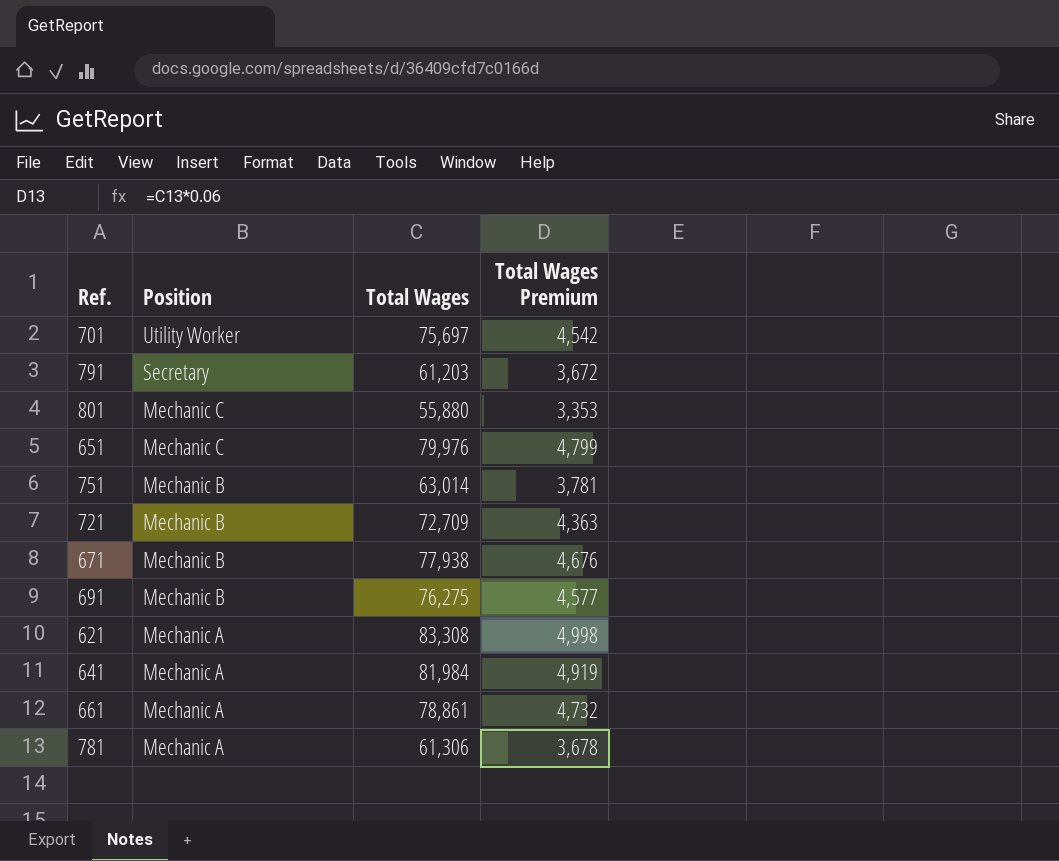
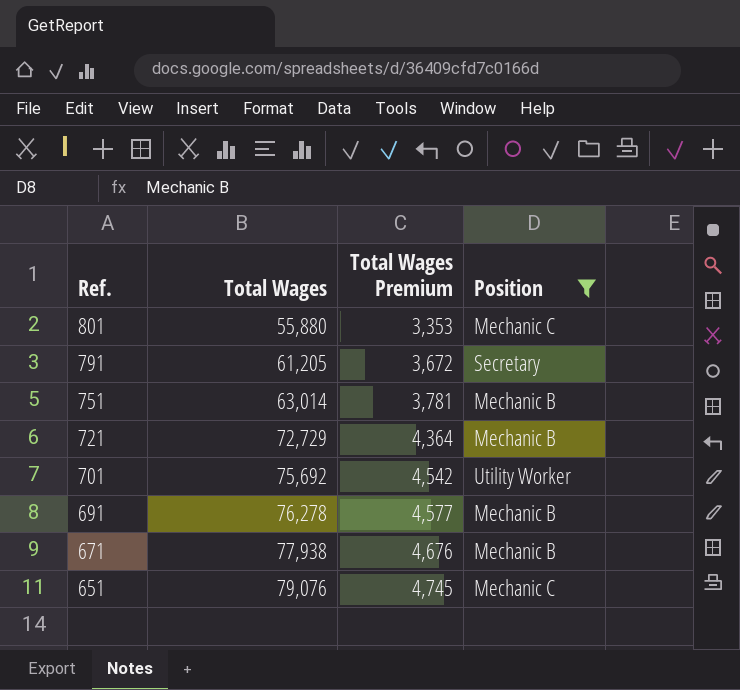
filter: none -> Position != Mechanic A
row order: Position descending -> Ref. descending
column Position | position: 2 -> 4
791 | Total Wages: 61,203 -> 61,205
721 | Total Wages: 72,709 -> 72,729
721 | Total Wages Premium: 4,363 -> 4,364
701 | Total Wages: 75,697 -> 75,692
691 | Total Wages: 76,275 -> 76,278
651 | Total Wages: 79,976 -> 79,076
651 | Total Wages Premium: 4,799 -> 4,745

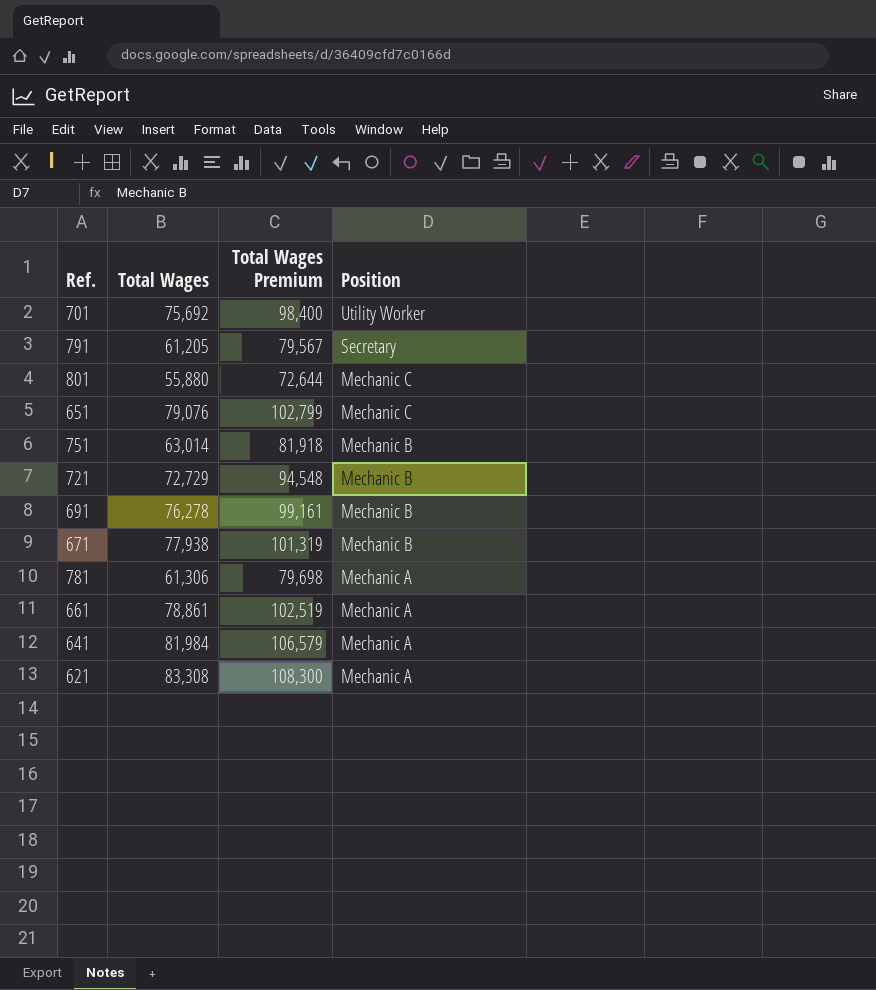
filter: Position != Mechanic A -> none
row order: Ref. descending -> Position descending
column Total Wages Premium | formula: [Total Wages] * 0.06 -> [Total Wages] * 1.3

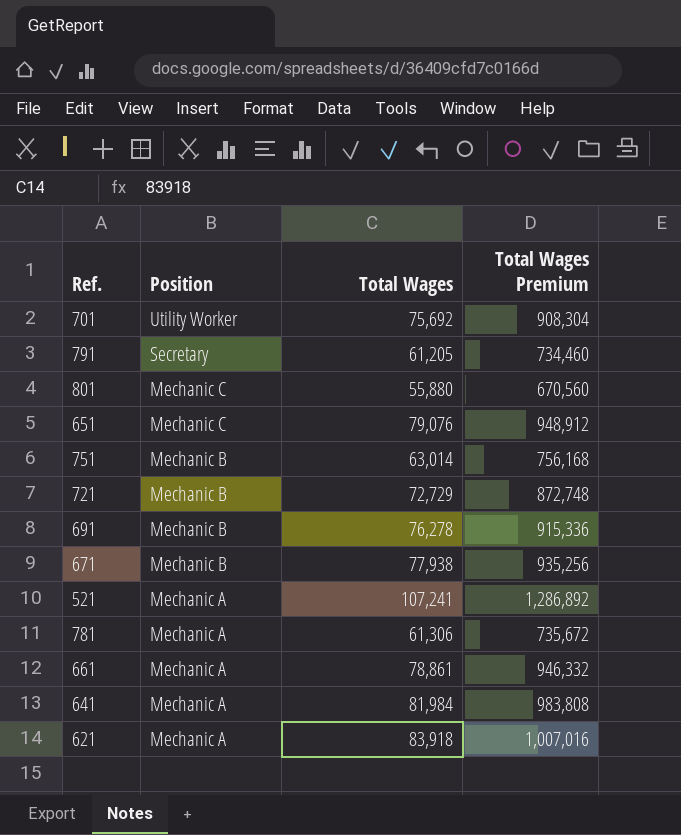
column Position | position: 4 -> 2
column Total Wages Premium | formula: [Total Wages] * 1.3 -> [Total Wages] * 12
row 521: none -> Mechanic A | 107,241 | 1,286,892
621 | Total Wages: 83,308 -> 83,918

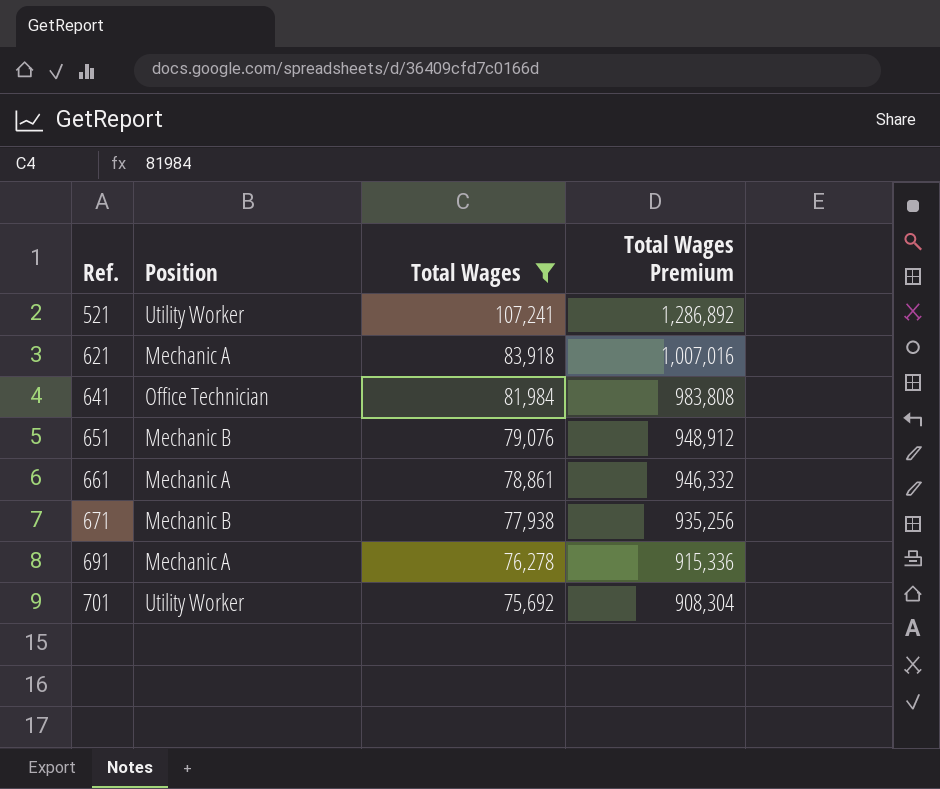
filter: none -> Total Wages >= 75,692
row order: Position descending -> Ref. ascending
521 | Position: Mechanic A -> Utility Worker
641 | Position: Mechanic A -> Office Technician
651 | Position: Mechanic C -> Mechanic B
691 | Position: Mechanic B -> Mechanic A

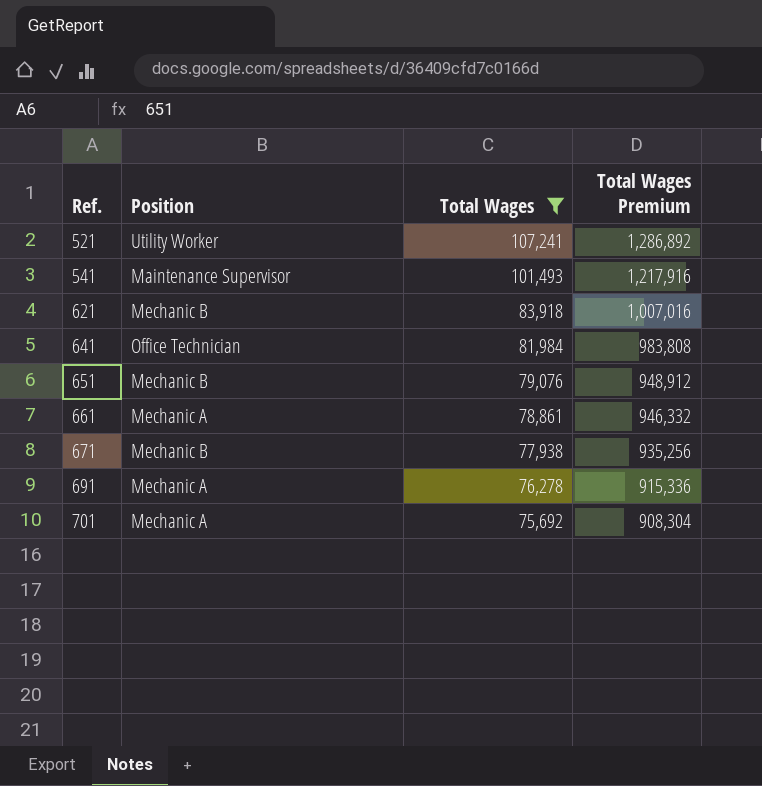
row 541: none -> Maintenance Supervisor | 101,493 | 1,217,916
621 | Position: Mechanic A -> Mechanic B
701 | Position: Utility Worker -> Mechanic A

